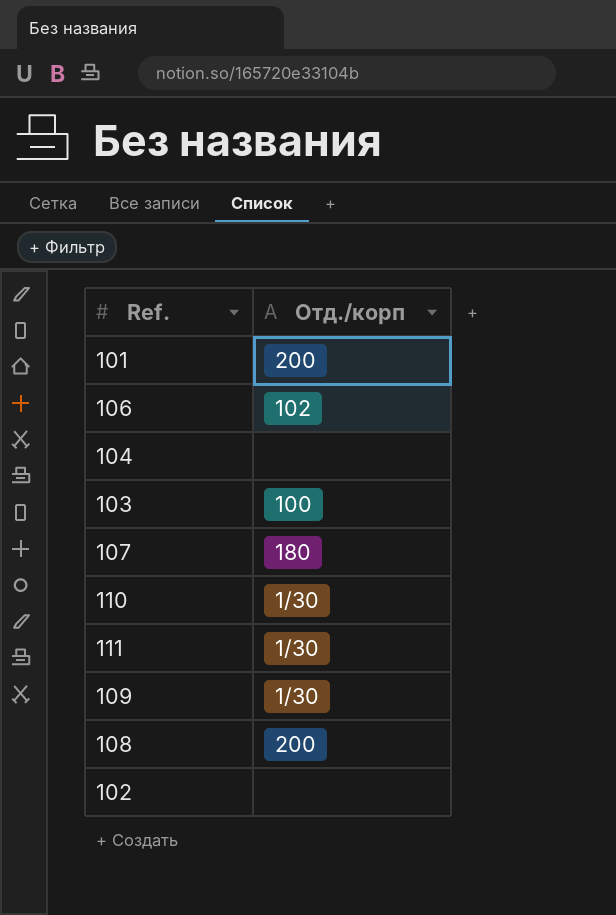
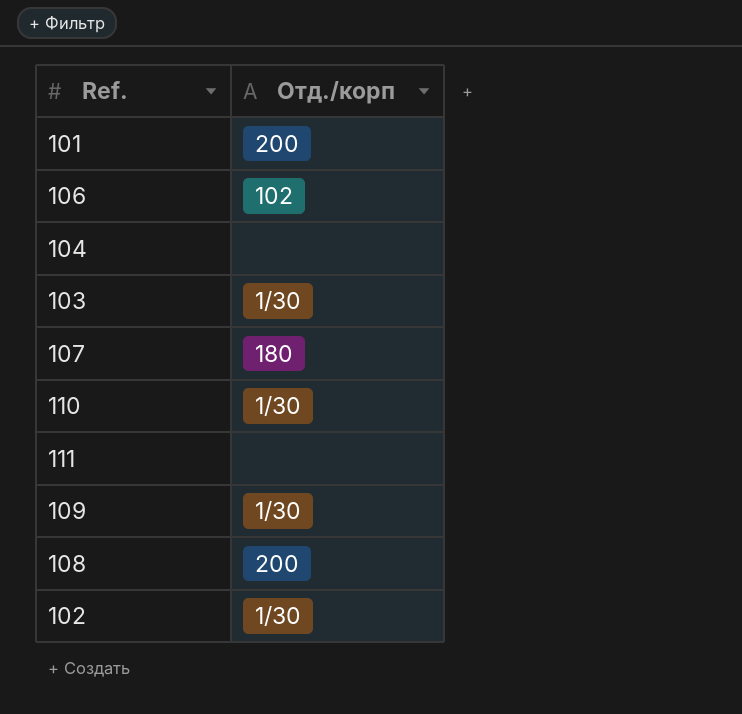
103 | Отд./корп: 100 -> 1/30
111 | Отд./корп: 1/30 -> none
102 | Отд./корп: none -> 1/30

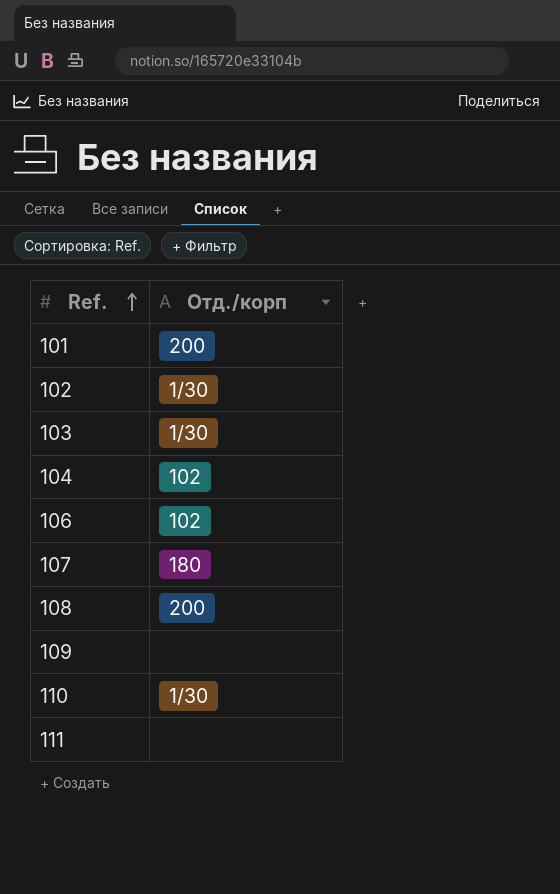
row order: none -> Ref. ascending
104 | Отд./корп: none -> 102
109 | Отд./корп: 1/30 -> none

